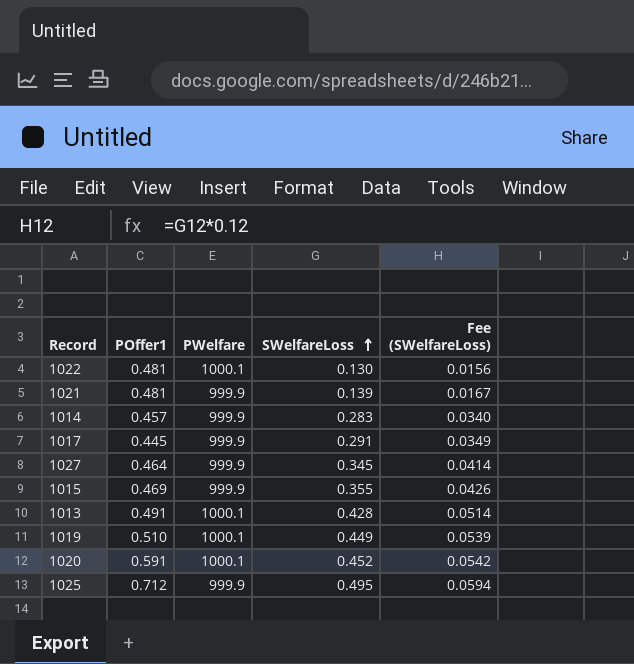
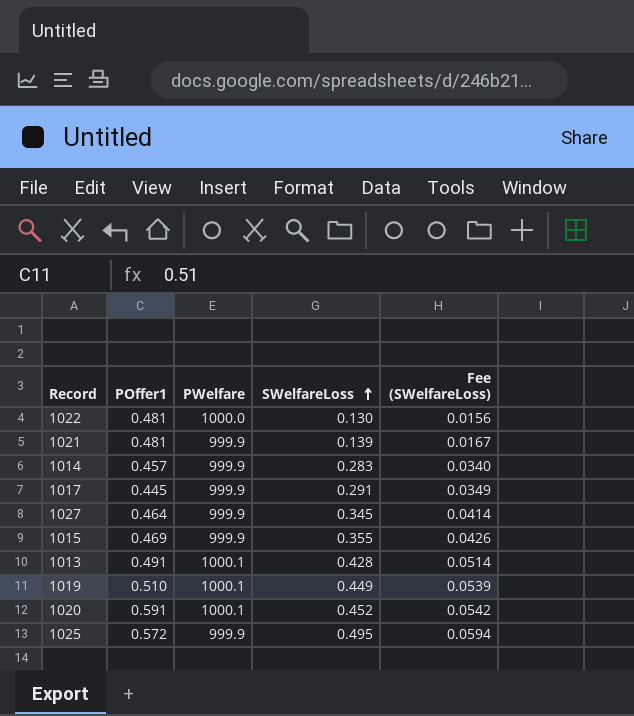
1022 | PWelfare: 1000.1 -> 1000.0
1025 | POffer1: 0.712 -> 0.572

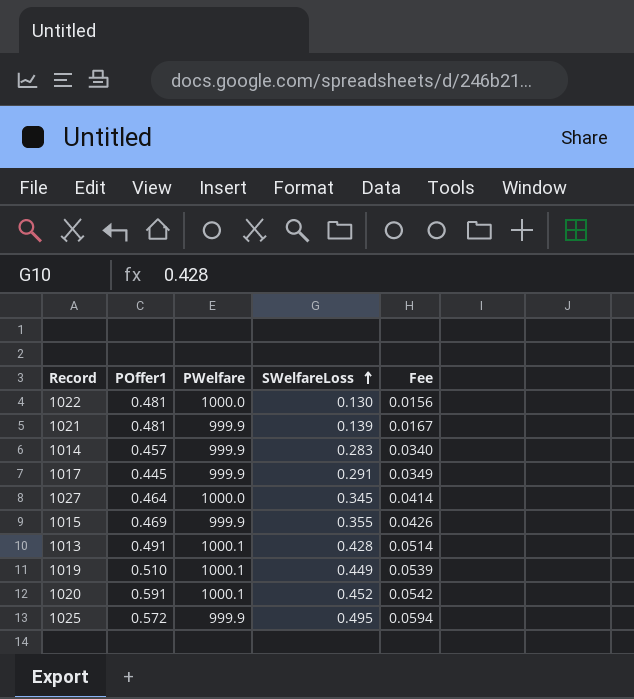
column name: Fee (SWelfareLoss) -> Fee
1027 | PWelfare: 999.9 -> 1000.0

